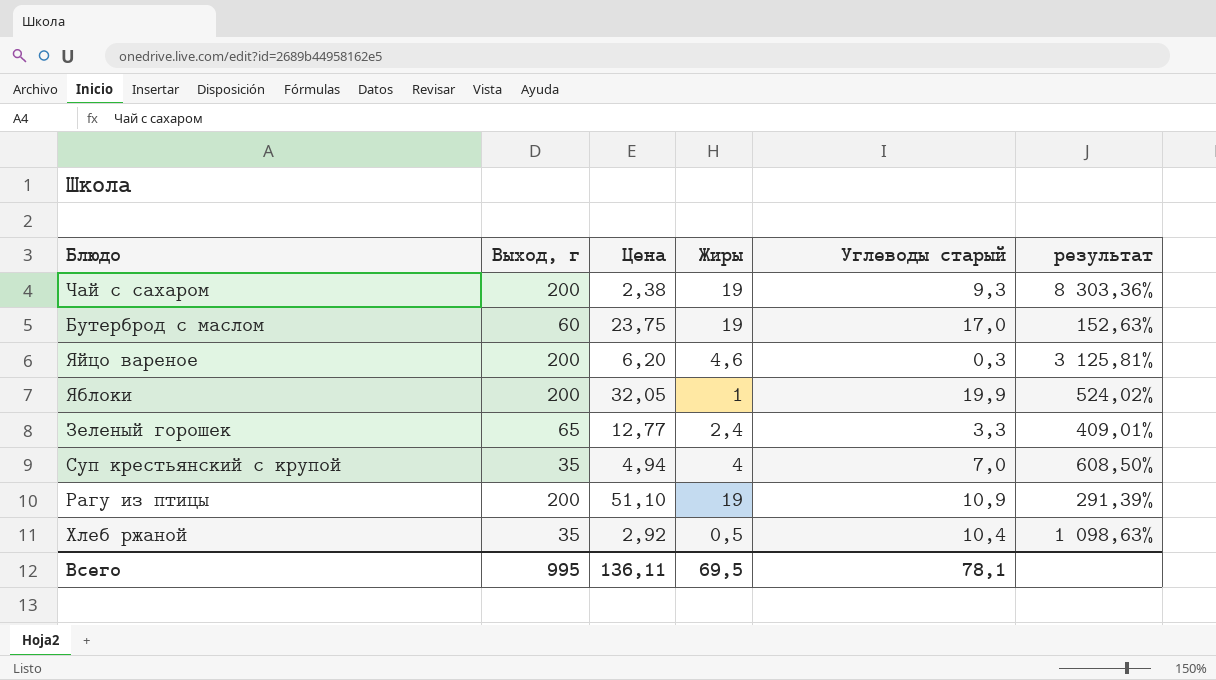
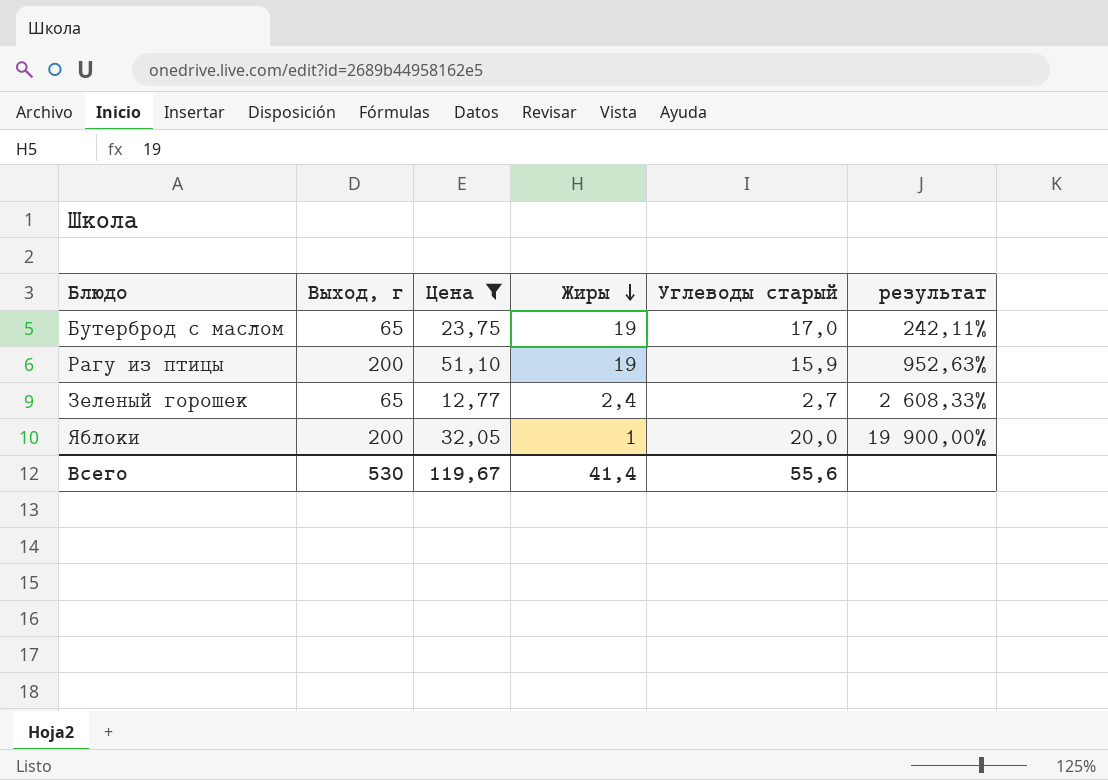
filter: none -> Цена >= 12,77
row order: none -> Жиры descending
column результат | formula: ([Выход, г] - [Цена]) / [Цена] -> ([Выход, г] - [Жиры]) / [Жиры]
Бутерброд с маслом | Выход, г: 60 -> 65
Рагу из птицы | Углеводы старый: 10,9 -> 15,9
Зеленый горошек | Углеводы старый: 3,3 -> 2,7
Яблоки | Углеводы старый: 19,9 -> 20,0
Всего | Выход, г: 995 -> 530
Всего | Цена: 136,11 -> 119,67
Всего | Жиры: 69,5 -> 41,4
Всего | Углеводы старый: 78,1 -> 55,6

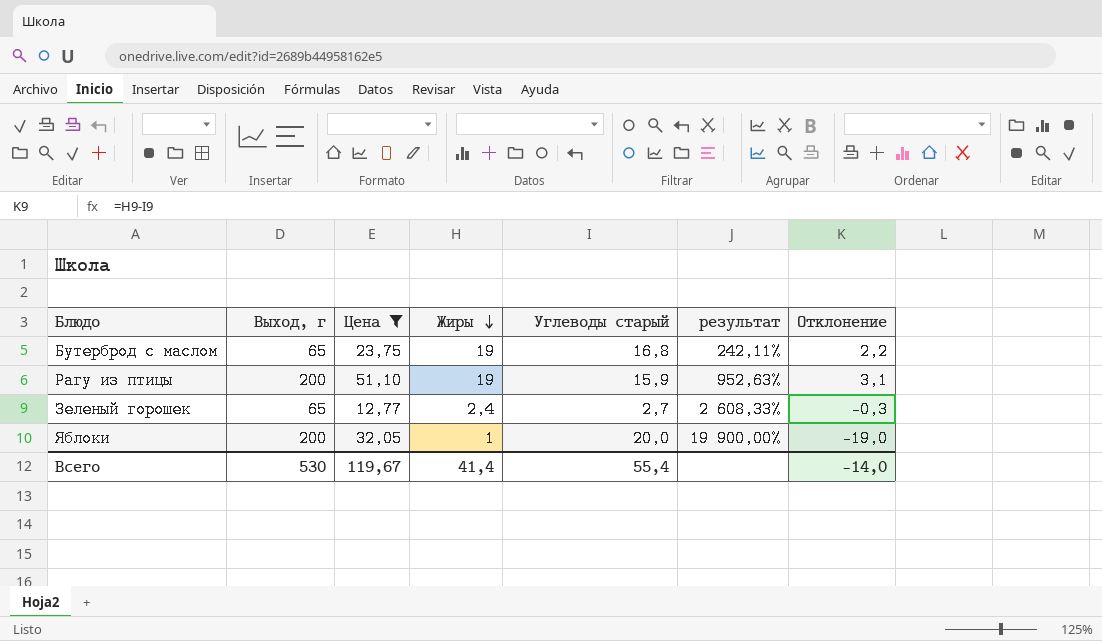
column Отклонение | formula: none -> [Жиры] - [Углеводы старый]
Бутерброд с маслом | Углеводы старый: 17,0 -> 16,8
Всего | Углеводы старый: 55,6 -> 55,4

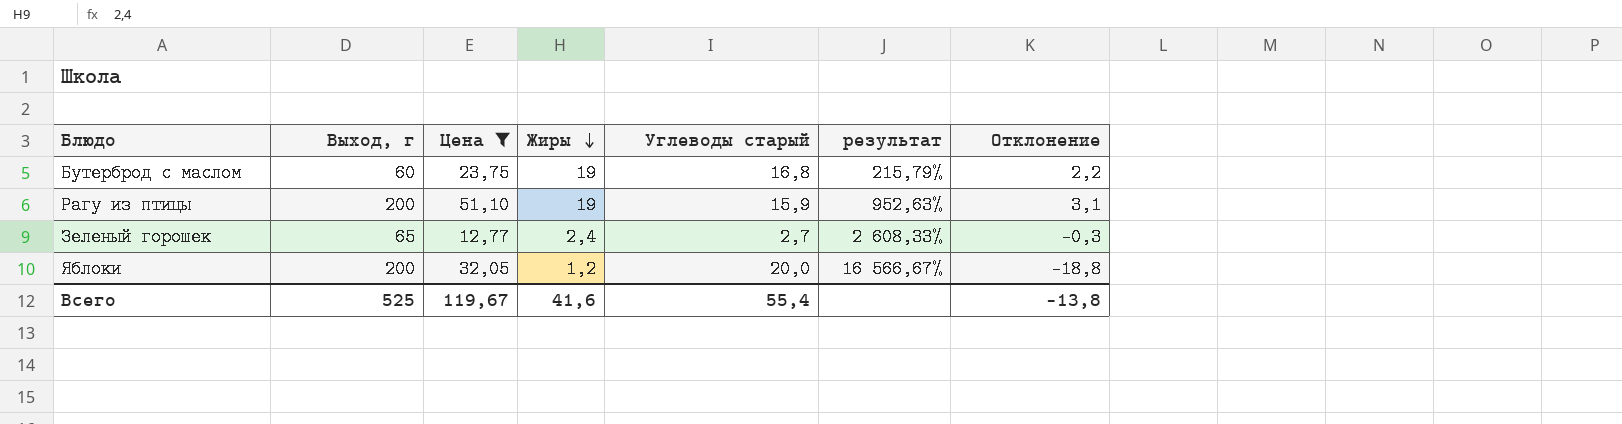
Бутерброд с маслом | Выход, г: 65 -> 60
Бутерброд с маслом | результат: 242,11% -> 215,79%
Яблоки | Жиры: 1 -> 1,2
Яблоки | результат: 19 900,00% -> 16 566,67%
Яблоки | Отклонение: -19,0 -> -18,8
Всего | Выход, г: 530 -> 525
Всего | Жиры: 41,4 -> 41,6
Всего | Отклонение: -14,0 -> -13,8

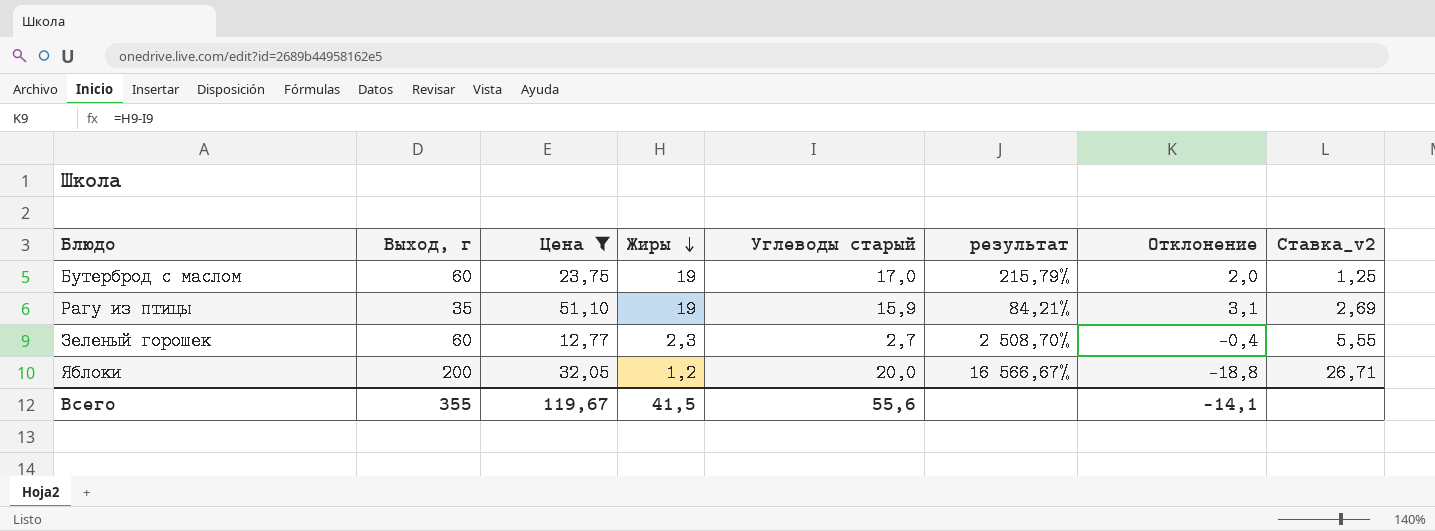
column Ставка_v2 | formula: none -> [Цена] / [Жиры]
Бутерброд с маслом | Углеводы старый: 16,8 -> 17,0
Бутерброд с маслом | Отклонение: 2,2 -> 2,0
Рагу из птицы | Выход, г: 200 -> 35
Рагу из птицы | результат: 952,63% -> 84,21%
Зеленый горошек | Выход, г: 65 -> 60
Зеленый горошек | Жиры: 2,4 -> 2,3
Зеленый горошек | результат: 2 608,33% -> 2 508,70%
Зеленый горошек | Отклонение: -0,3 -> -0,4
Всего | Выход, г: 525 -> 355
Всего | Жиры: 41,6 -> 41,5
Всего | Углеводы старый: 55,4 -> 55,6
Всего | Отклонение: -13,8 -> -14,1

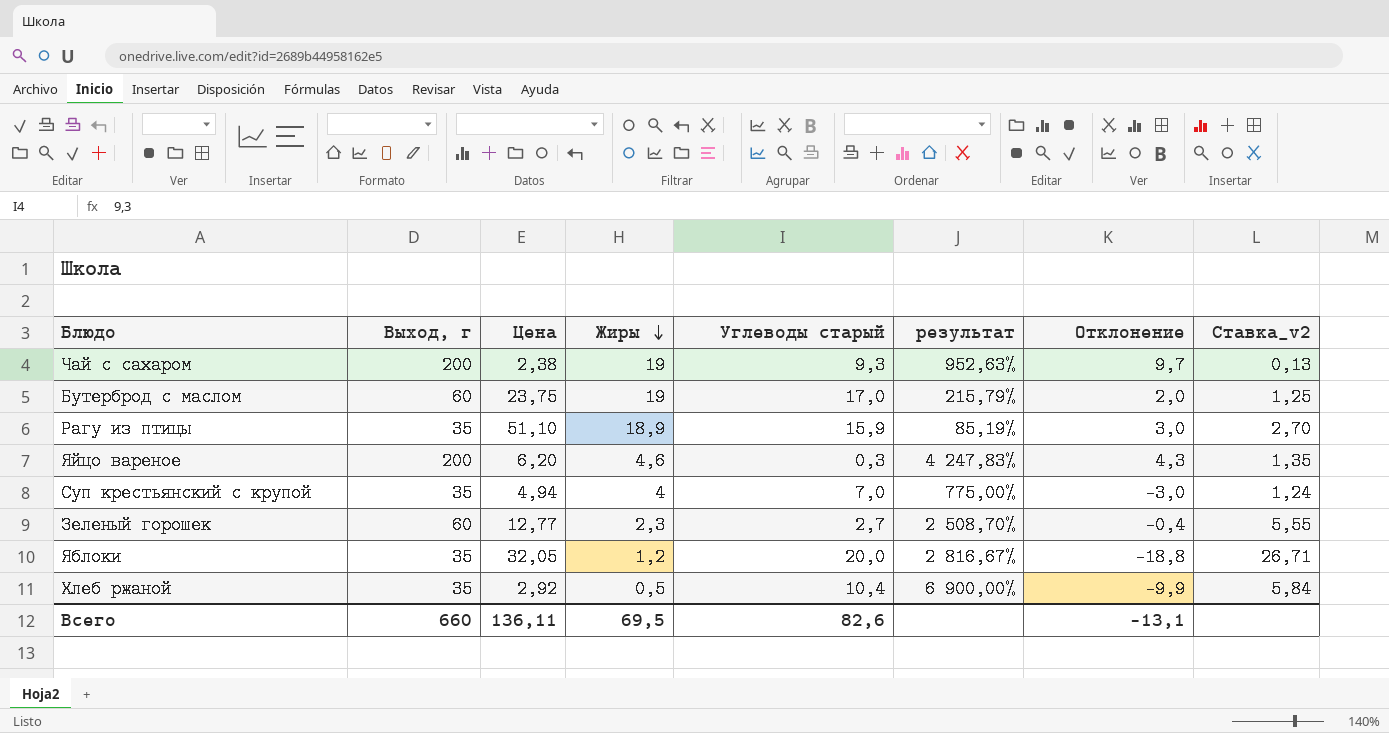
filter: Цена >= 12,77 -> none
Рагу из птицы | Жиры: 19 -> 18,9
Рагу из птицы | результат: 84,21% -> 85,19%
Рагу из птицы | Отклонение: 3,1 -> 3,0
Рагу из птицы | Ставка_v2: 2,69 -> 2,70
Яблоки | Выход, г: 200 -> 35
Яблоки | результат: 16 566,67% -> 2 816,67%
Всего | Выход, г: 355 -> 660
Всего | Цена: 119,67 -> 136,11
Всего | Жиры: 41,5 -> 69,5
Всего | Углеводы старый: 55,6 -> 82,6
Всего | Отклонение: -14,1 -> -13,1

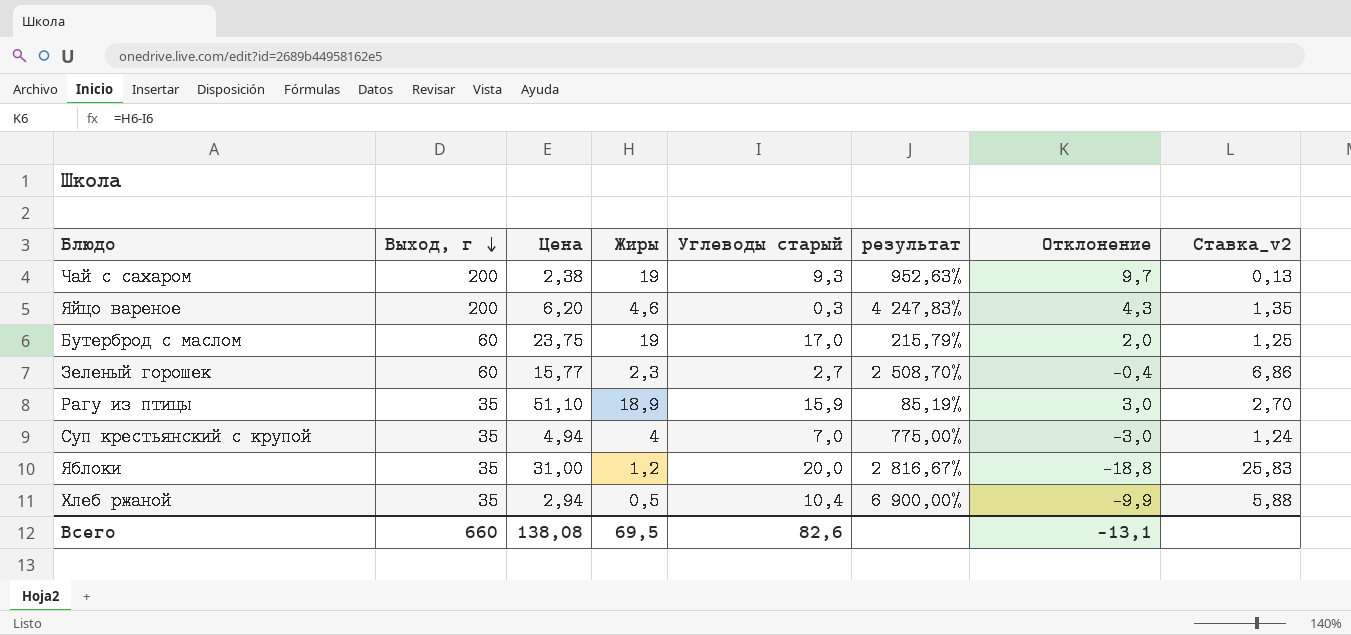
row order: Жиры descending -> Выход, г descending
Зеленый горошек | Цена: 12,77 -> 15,77
Зеленый горошек | Ставка_v2: 5,55 -> 6,86
Яблоки | Цена: 32,05 -> 31,00
Яблоки | Ставка_v2: 26,71 -> 25,83
Хлеб ржаной | Цена: 2,92 -> 2,94
Хлеб ржаной | Ставка_v2: 5,84 -> 5,88
Всего | Цена: 136,11 -> 138,08

